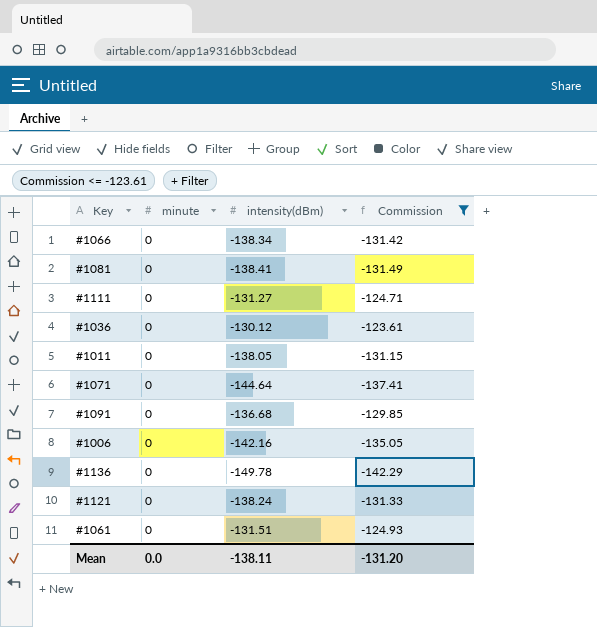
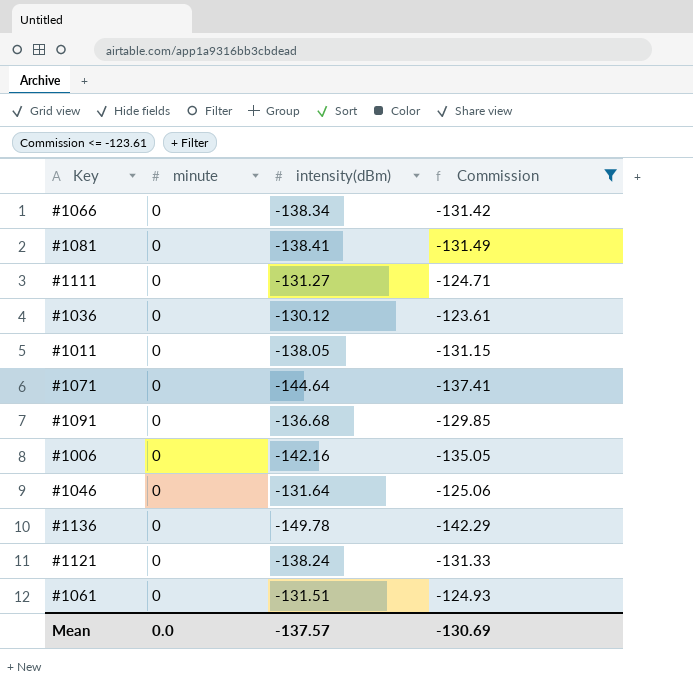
row #1046: none -> 0 | -131.64 | -125.06
Mean | intensity(dBm): -138.11 -> -137.57
Mean | Commission: -131.20 -> -130.69

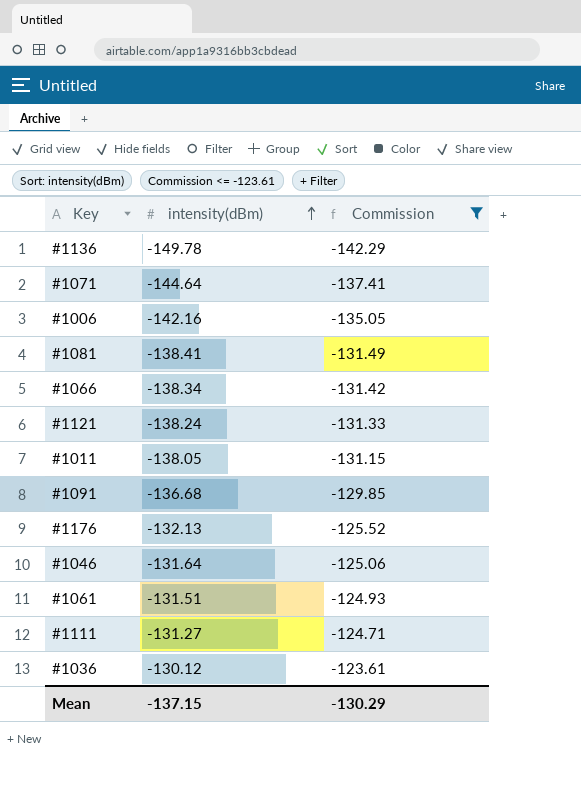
row order: none -> intensity(dBm) ascending
column minute | position: 2 -> none
row #1176: none -> -132.13 | -125.52
Mean | intensity(dBm): -137.57 -> -137.15
Mean | Commission: -130.69 -> -130.29

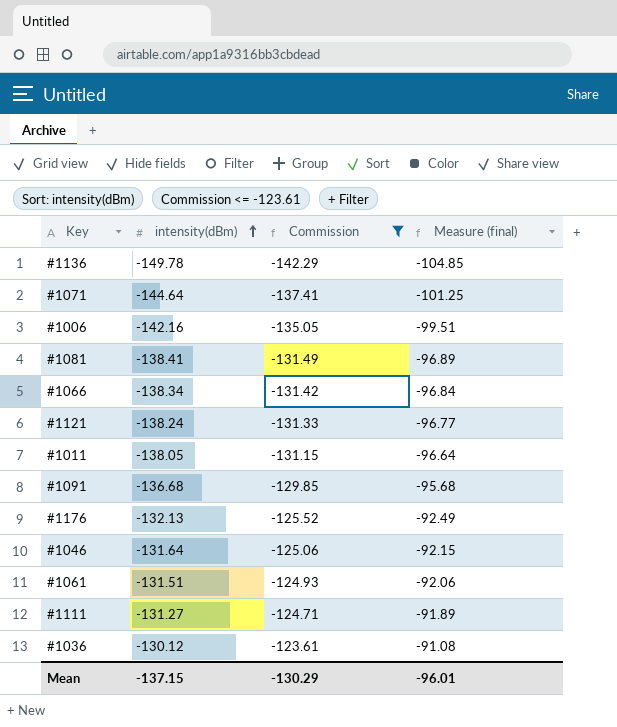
column Measure (final) | formula: none -> [intensity(dBm)] * 0.7

